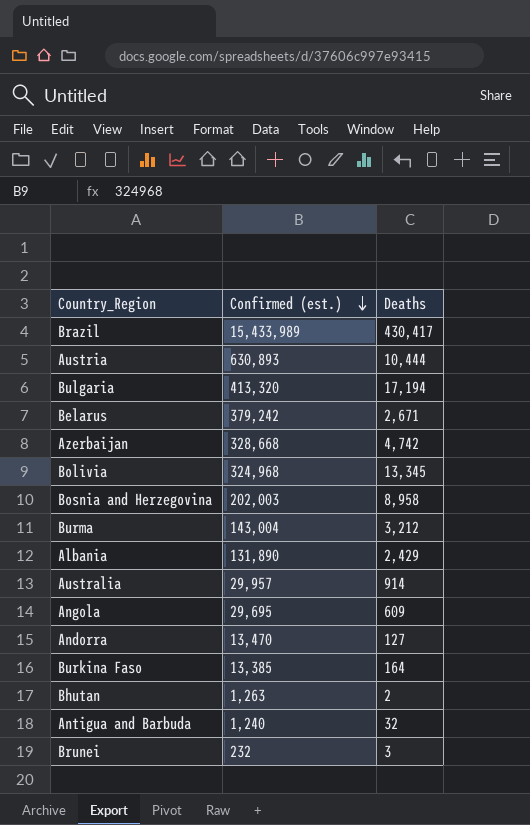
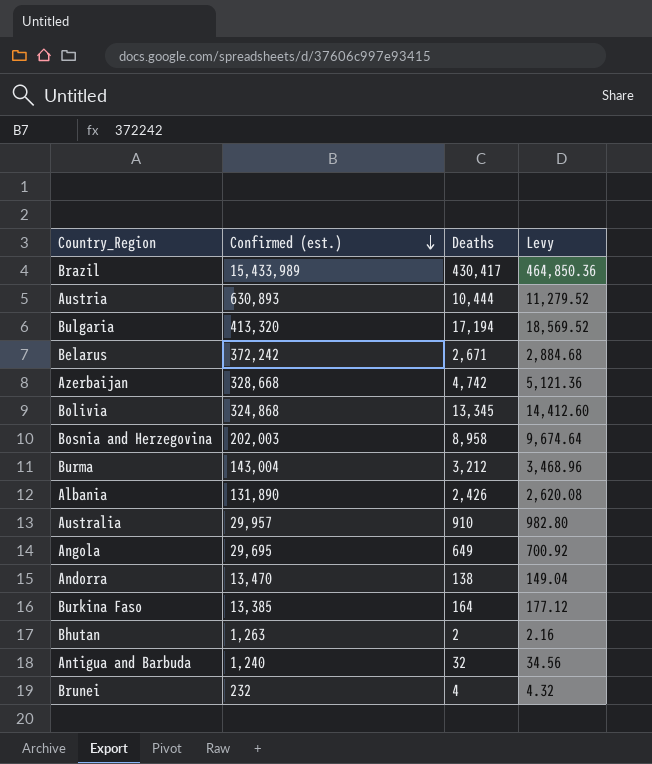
column Levy | formula: none -> [Deaths] * 1.08
Belarus | Confirmed (est.): 379,242 -> 372,242
Bolivia | Confirmed (est.): 324,968 -> 324,868
Albania | Deaths: 2,429 -> 2,426
Australia | Deaths: 914 -> 910
Angola | Deaths: 609 -> 649
Andorra | Deaths: 127 -> 138
Brunei | Deaths: 3 -> 4

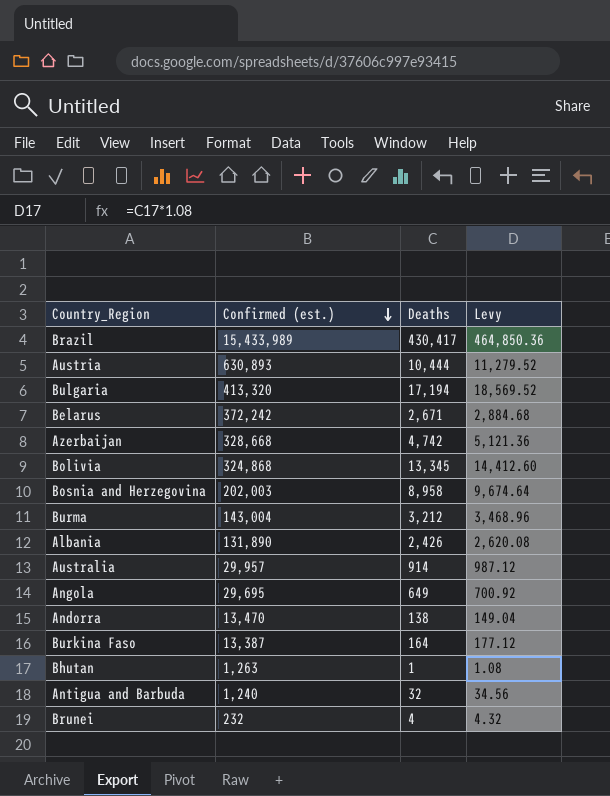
Australia | Deaths: 910 -> 914
Australia | Levy: 982.80 -> 987.12
Burkina Faso | Confirmed (est.): 13,385 -> 13,387
Bhutan | Deaths: 2 -> 1
Bhutan | Levy: 2.16 -> 1.08

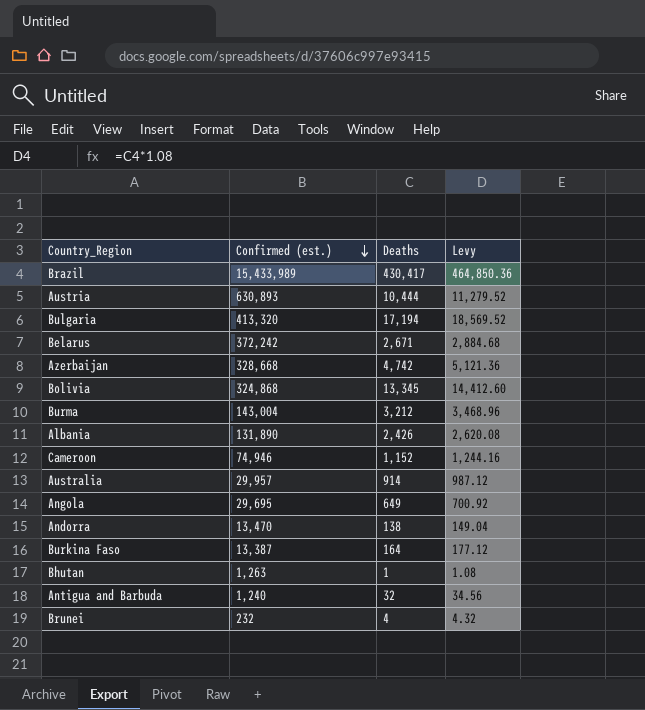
row Bosnia and Herzegovina: 202,003 | 8,958 | 9,674.64 -> none
row Cameroon: none -> 74,946 | 1,152 | 1,244.16

